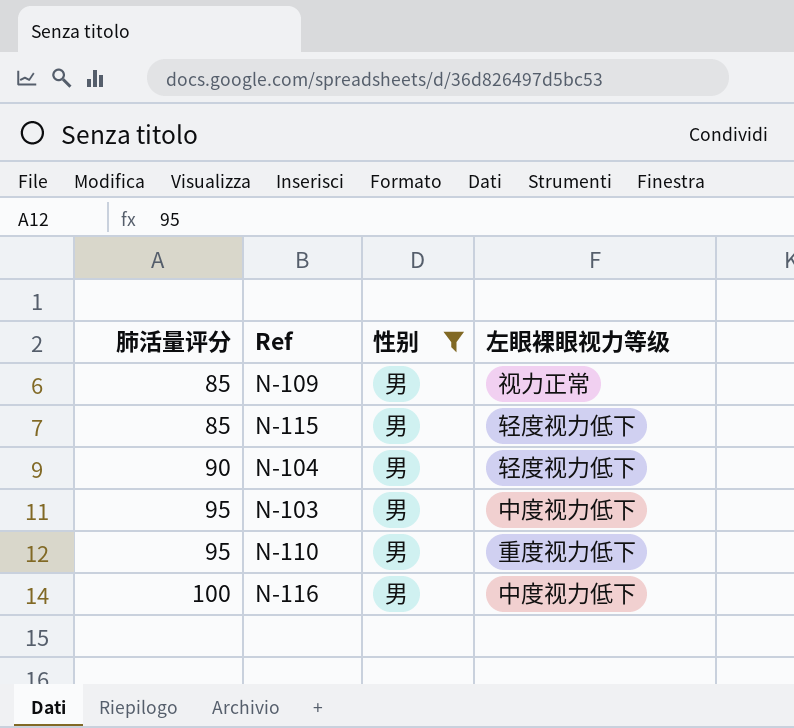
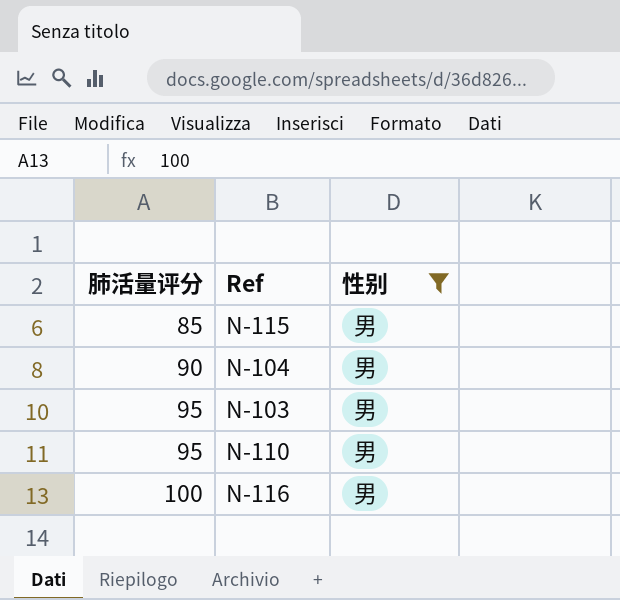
column 左眼裸眼视力等级 | position: 4 -> none
row N-109: 85 | 男 | 视力正常 -> none

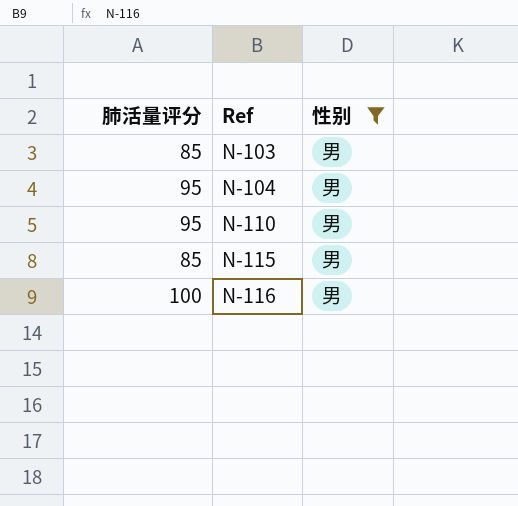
row order: 肺活量评分 ascending -> Ref ascending
N-103 | 肺活量评分: 95 -> 85
N-104 | 肺活量评分: 90 -> 95

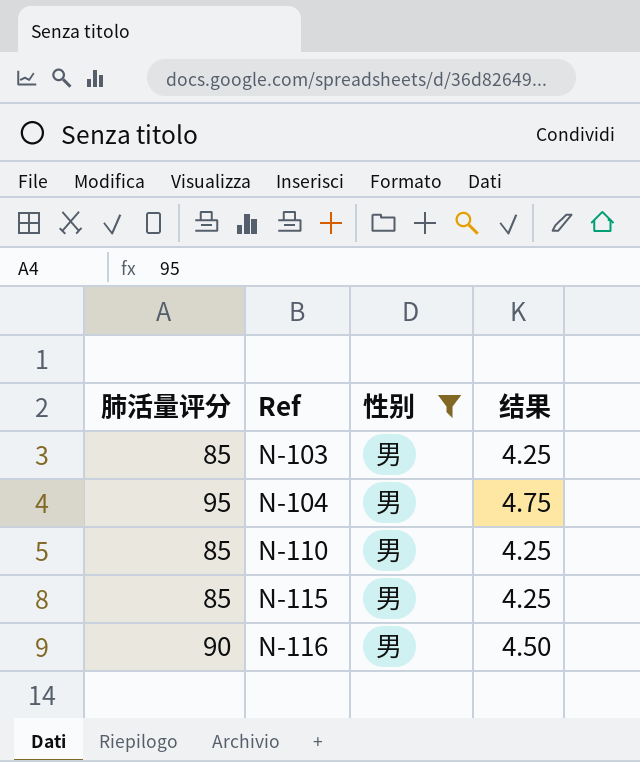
column 结果 | formula: none -> [肺活量评分] * 0.05
N-110 | 肺活量评分: 95 -> 85
N-116 | 肺活量评分: 100 -> 90

